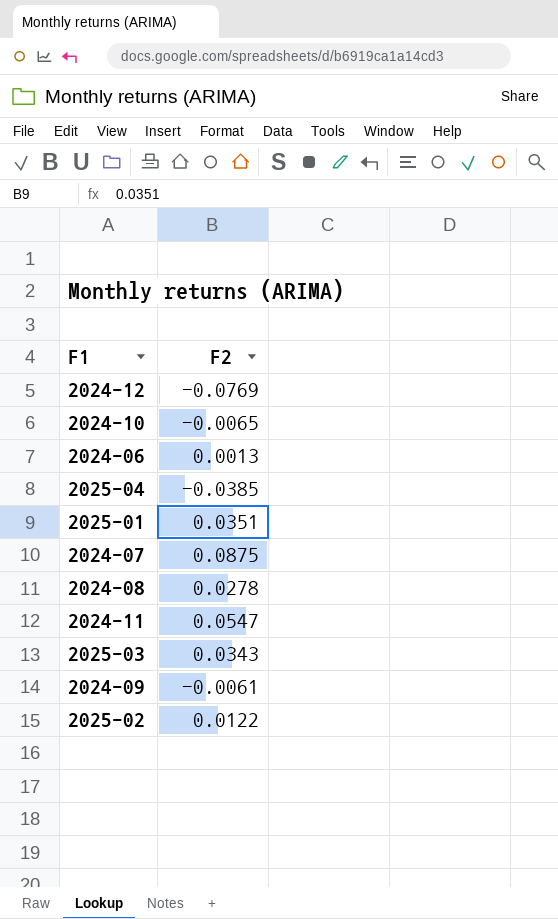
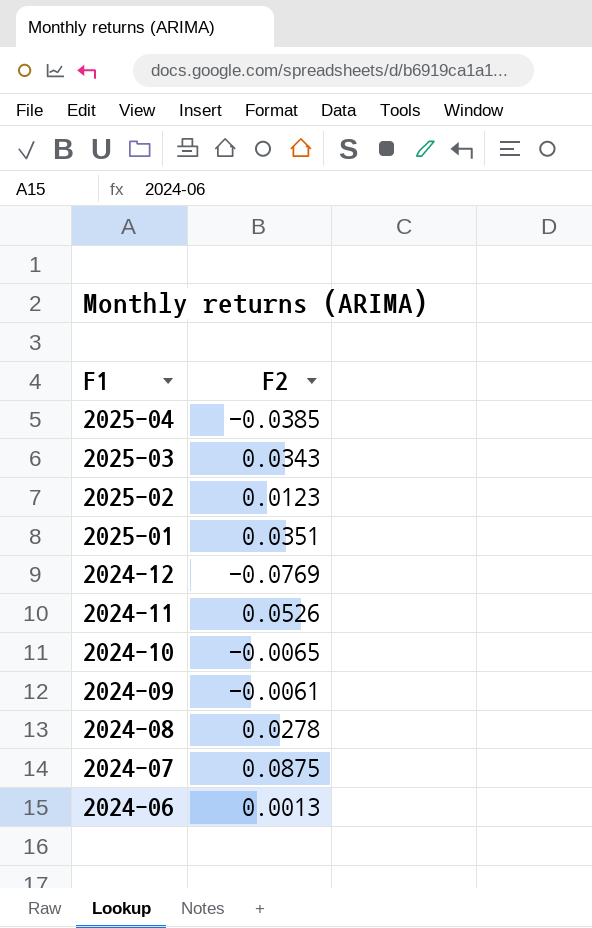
row order: none -> F1 descending
2025-02 | F2: 0.0122 -> 0.0123
2024-11 | F2: 0.0547 -> 0.0526

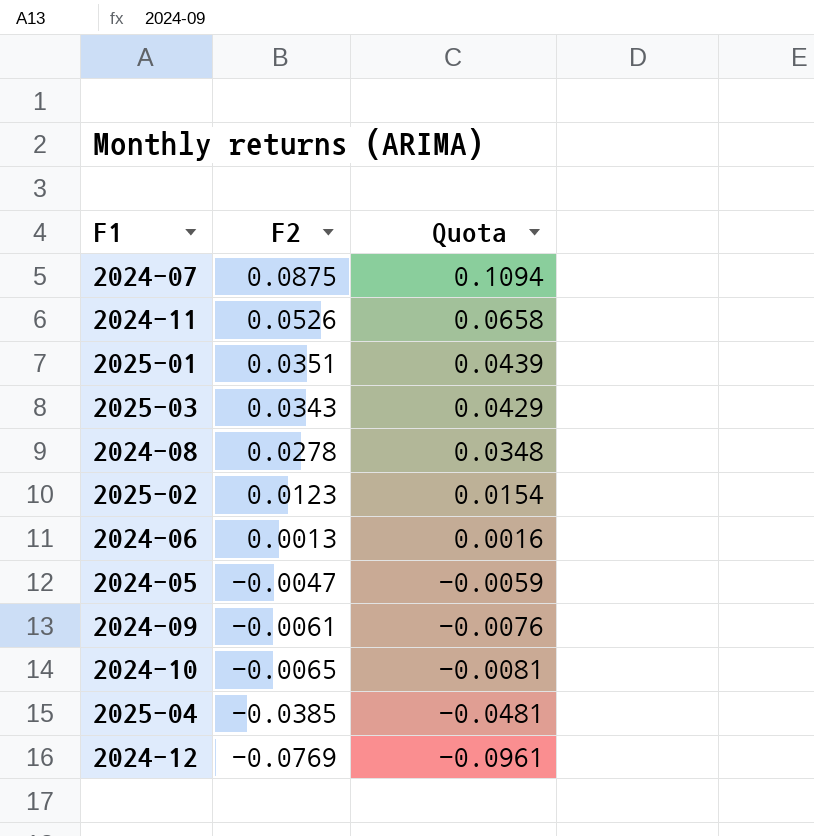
row order: F1 descending -> F2 descending
column Quota | formula: none -> [F2] * 1.25
row 2024-05: none -> -0.0047 | -0.0059

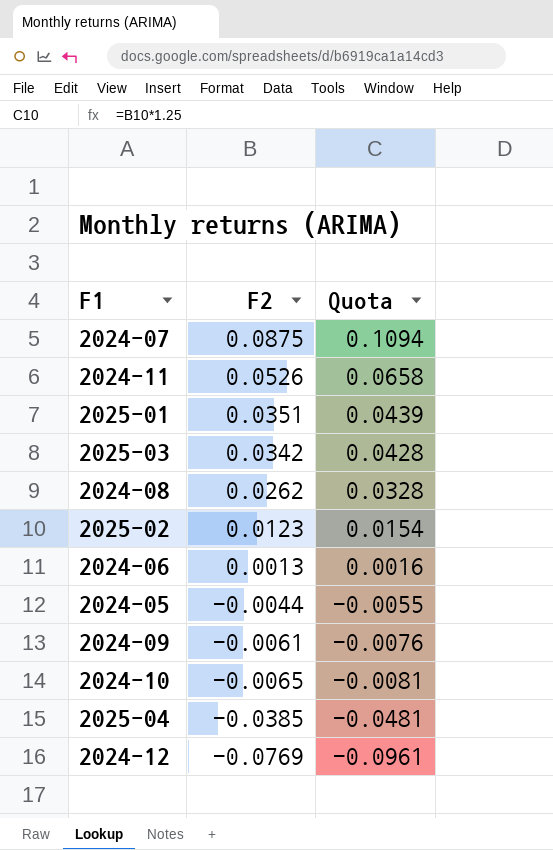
2025-03 | F2: 0.0343 -> 0.0342
2025-03 | Quota: 0.0429 -> 0.0428
2024-08 | F2: 0.0278 -> 0.0262
2024-08 | Quota: 0.0348 -> 0.0328
2024-05 | F2: -0.0047 -> -0.0044
2024-05 | Quota: -0.0059 -> -0.0055

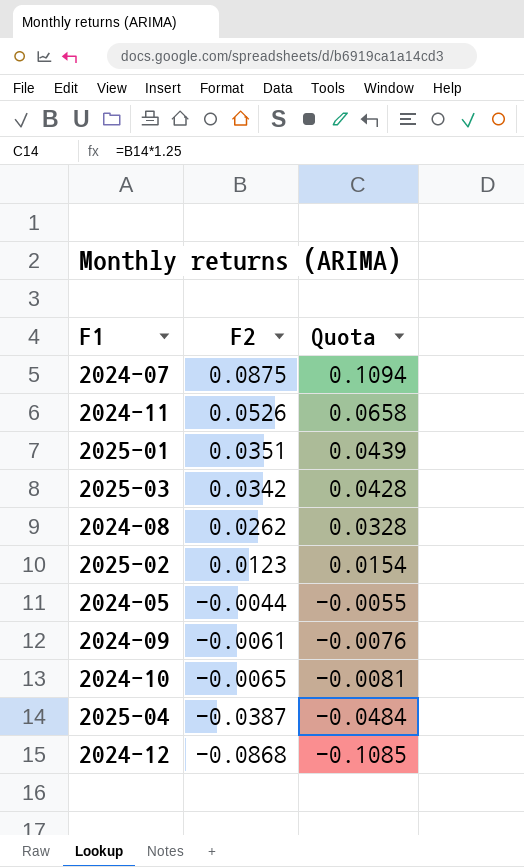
row 2024-06: 0.0013 | 0.0016 -> none
2025-04 | F2: -0.0385 -> -0.0387
2025-04 | Quota: -0.0481 -> -0.0484
2024-12 | F2: -0.0769 -> -0.0868
2024-12 | Quota: -0.0961 -> -0.1085

